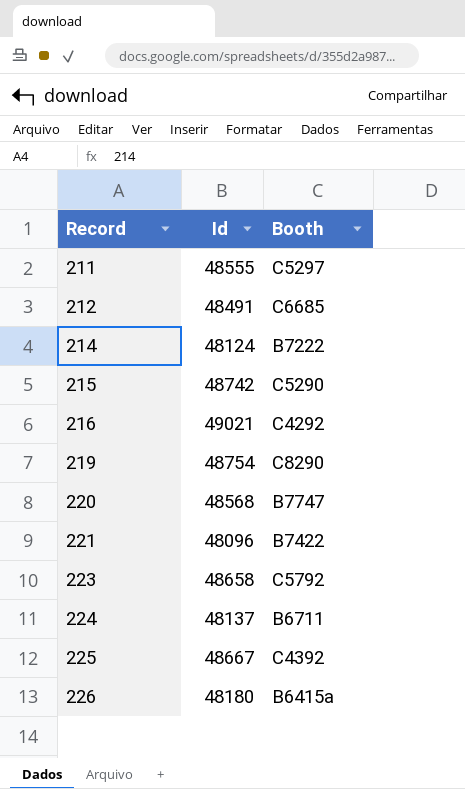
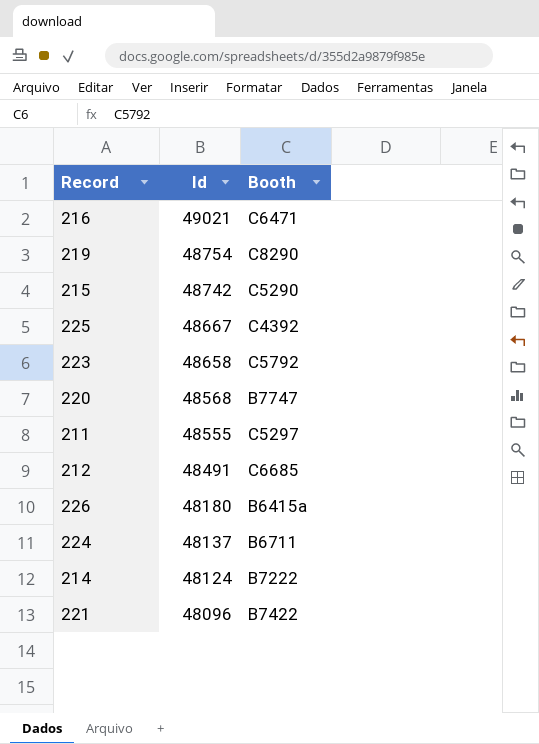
row order: Record ascending -> Id descending
216 | Booth: C4292 -> C6471

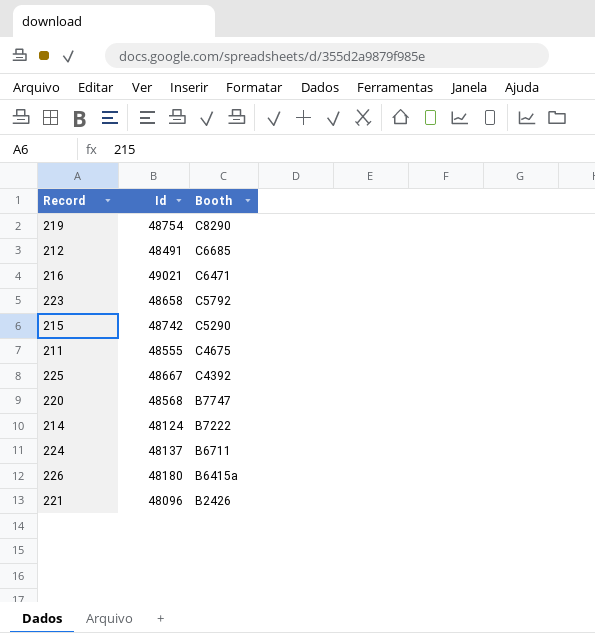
row order: Id descending -> Booth descending
211 | Booth: C5297 -> C4675
221 | Booth: B7422 -> B2426

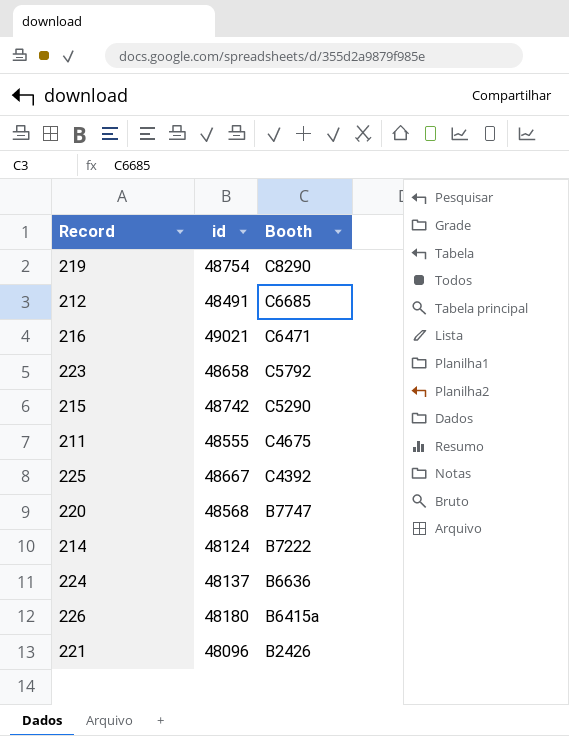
column name: Id -> id
224 | Booth: B6711 -> B6636

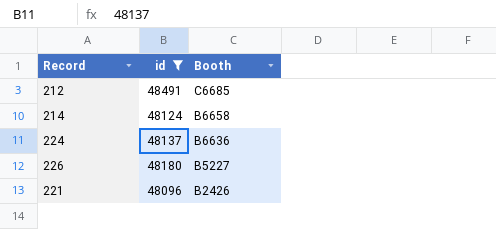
filter: none -> id <= 48491
214 | Booth: B7222 -> B6658
226 | Booth: B6415a -> B5227

